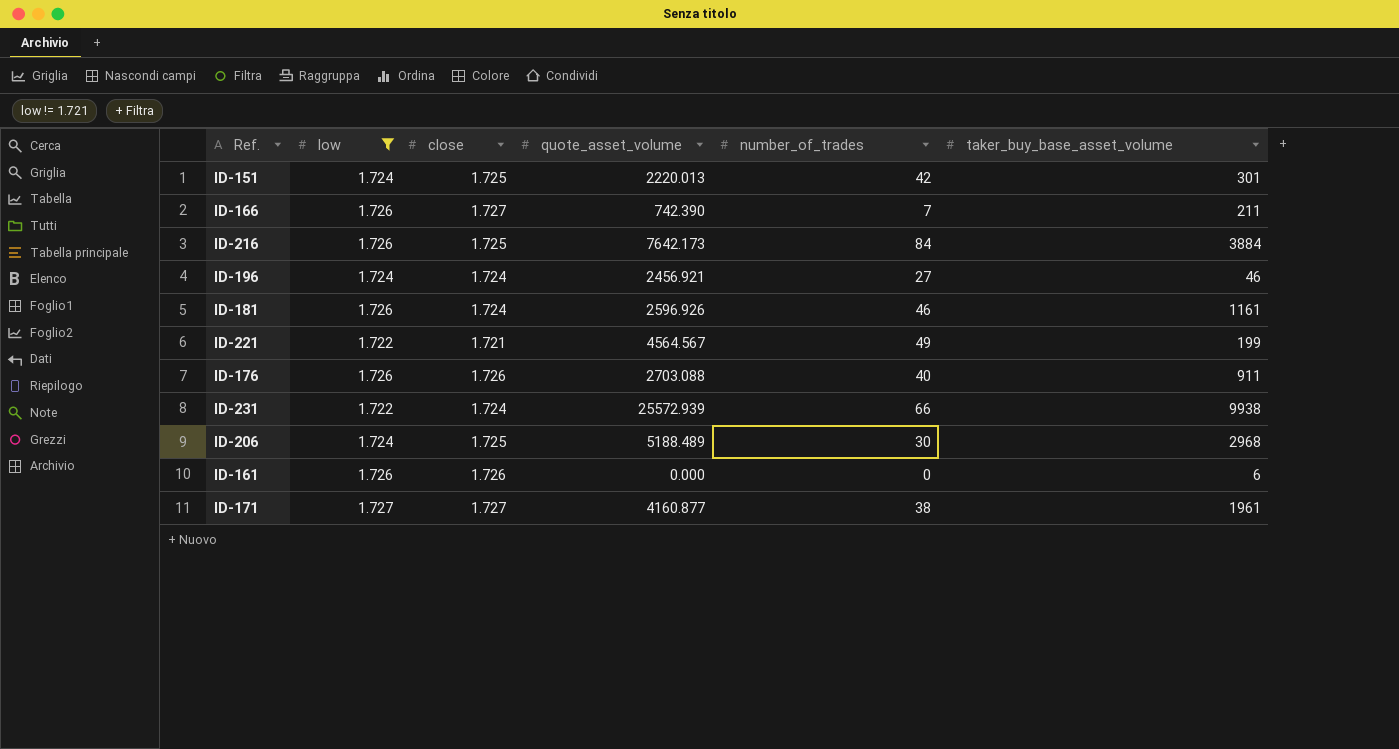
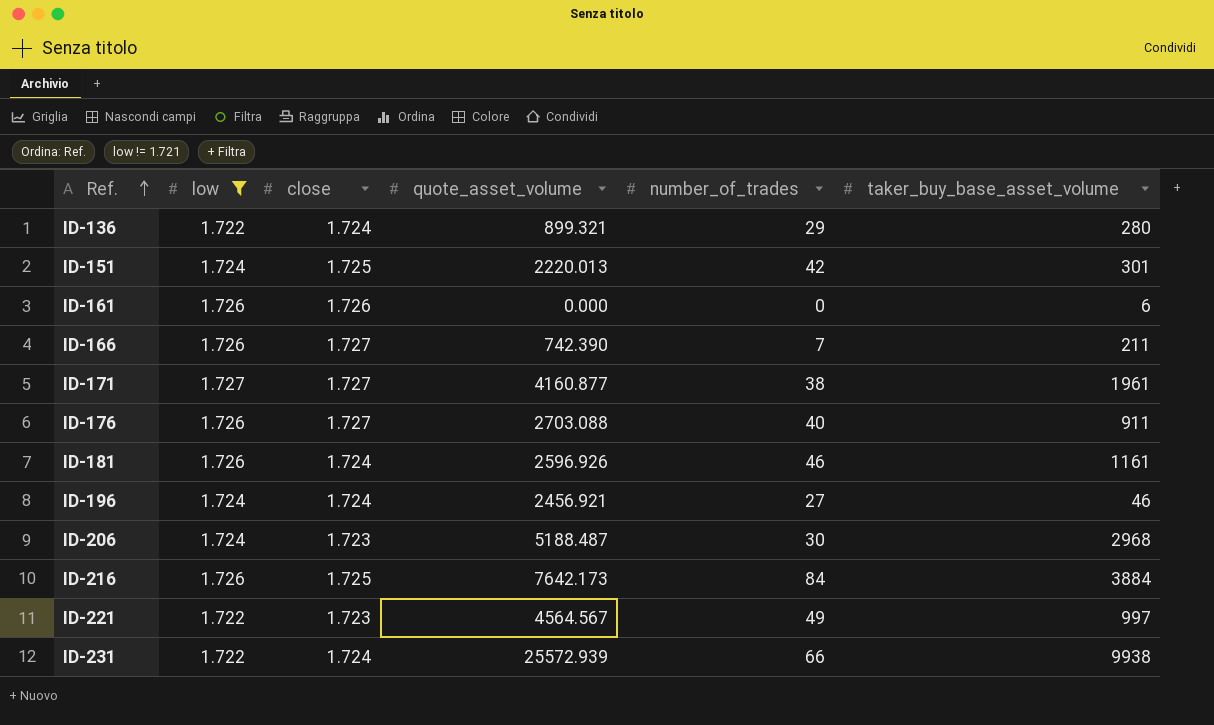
row order: none -> Ref. ascending
row ID-136: none -> 1.722 | 1.724 | 899.321 | 29 | 280
ID-176 | close: 1.726 -> 1.727
ID-206 | close: 1.725 -> 1.723
ID-206 | quote_asset_volume: 5188.489 -> 5188.487
ID-221 | close: 1.721 -> 1.723
ID-221 | taker_buy_base_asset_volume: 199 -> 997

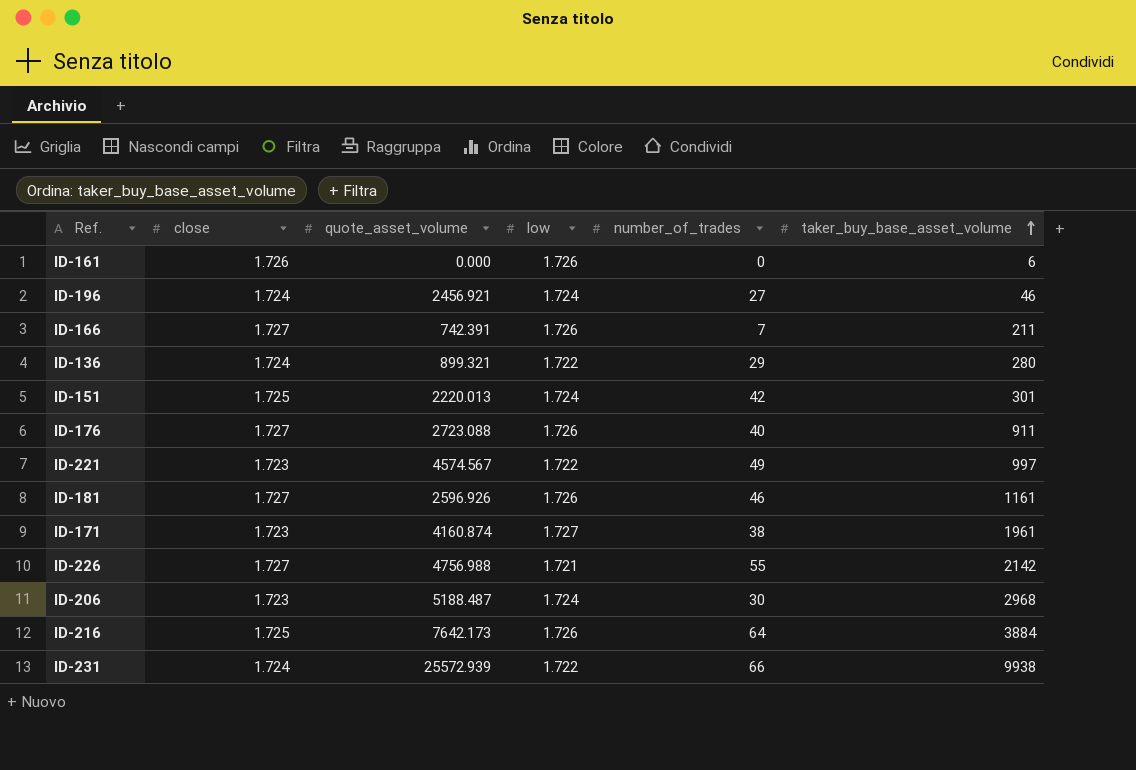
filter: low != 1.721 -> none
row order: Ref. ascending -> taker_buy_base_asset_volume ascending
column low | position: 2 -> 4
ID-166 | quote_asset_volume: 742.390 -> 742.391
ID-176 | quote_asset_volume: 2703.088 -> 2723.088
ID-221 | quote_asset_volume: 4564.567 -> 4574.567
ID-181 | close: 1.724 -> 1.727
ID-171 | close: 1.727 -> 1.723
ID-171 | quote_asset_volume: 4160.877 -> 4160.874
ID-216 | number_of_trades: 84 -> 64

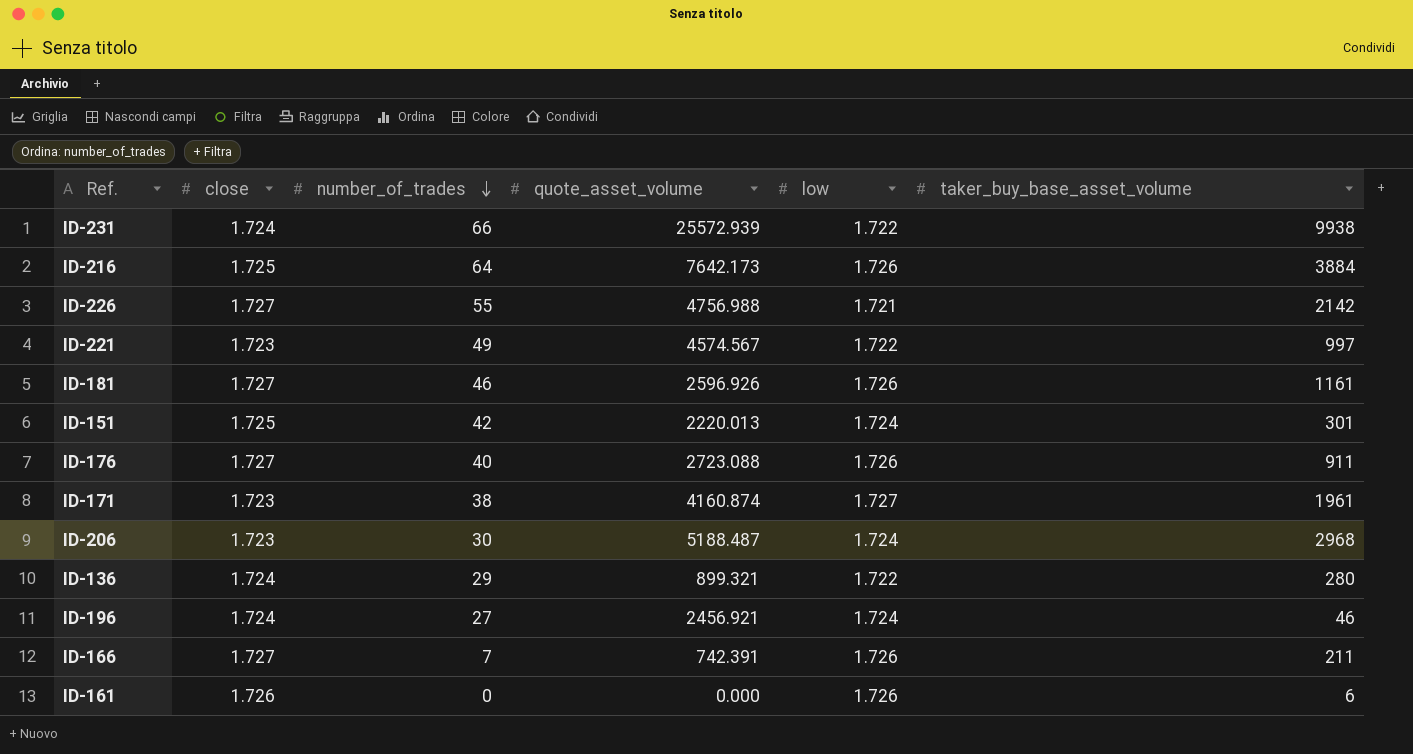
row order: taker_buy_base_asset_volume ascending -> number_of_trades descending
column number_of_trades | position: 5 -> 3

